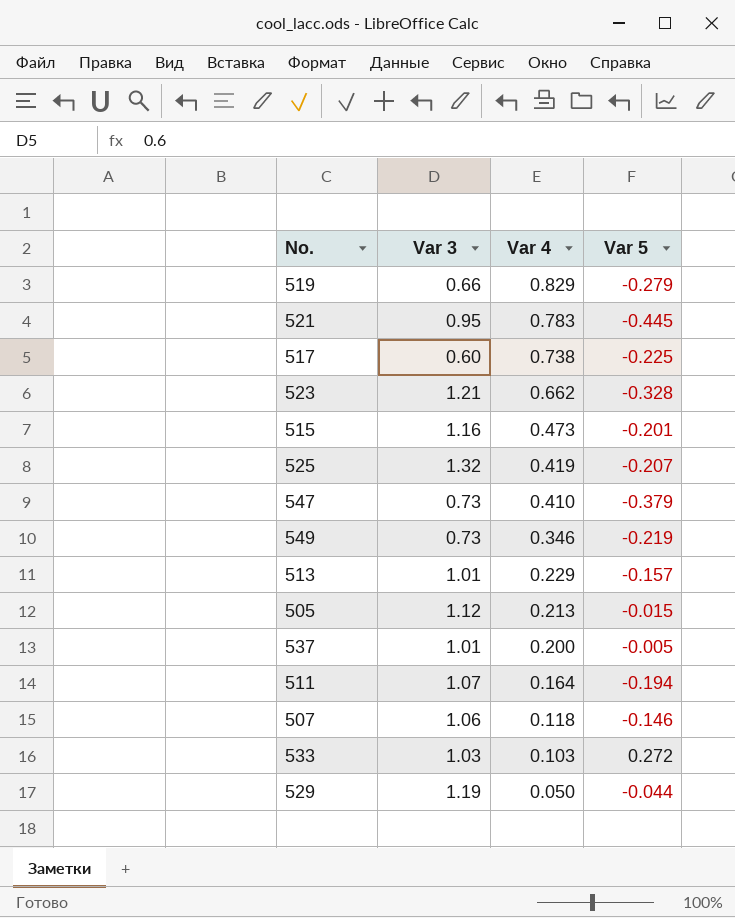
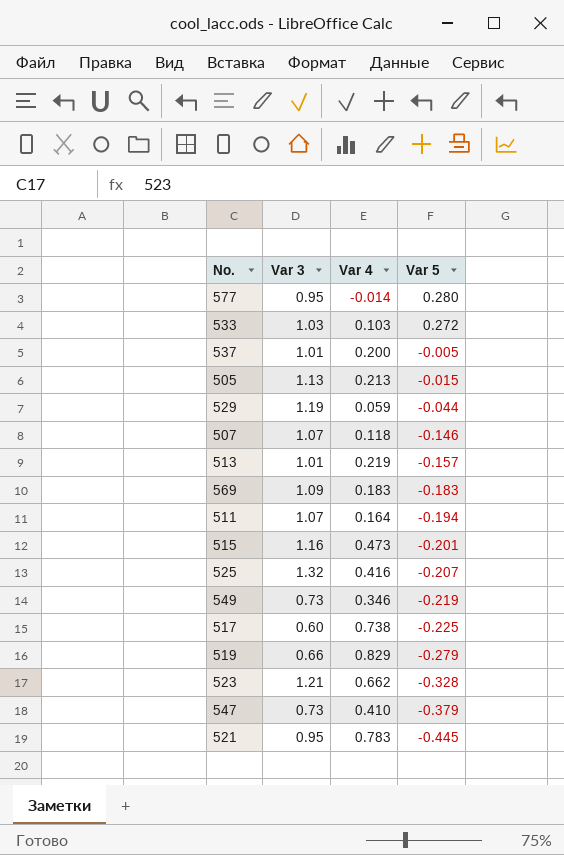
row order: Var 4 descending -> Var 5 descending
row 577: none -> 0.95 | -0.014 | 0.280
505 | Var 3: 1.12 -> 1.13
529 | Var 4: 0.050 -> 0.059
507 | Var 3: 1.06 -> 1.07
513 | Var 4: 0.229 -> 0.219
row 569: none -> 1.09 | 0.183 | -0.183
525 | Var 4: 0.419 -> 0.416

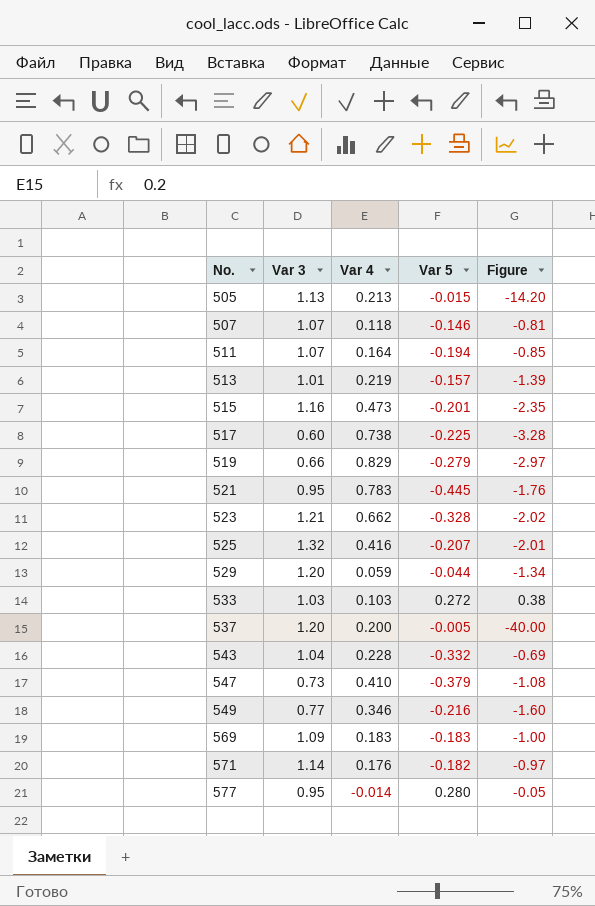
row order: Var 5 descending -> No. ascending
column Figure | formula: none -> [Var 4] / [Var 5]
529 | Var 3: 1.19 -> 1.20
537 | Var 3: 1.01 -> 1.20
row 543: none -> 1.04 | 0.228 | -0.332 | -0.69
549 | Var 3: 0.73 -> 0.77
549 | Var 5: -0.219 -> -0.216
row 571: none -> 1.14 | 0.176 | -0.182 | -0.97

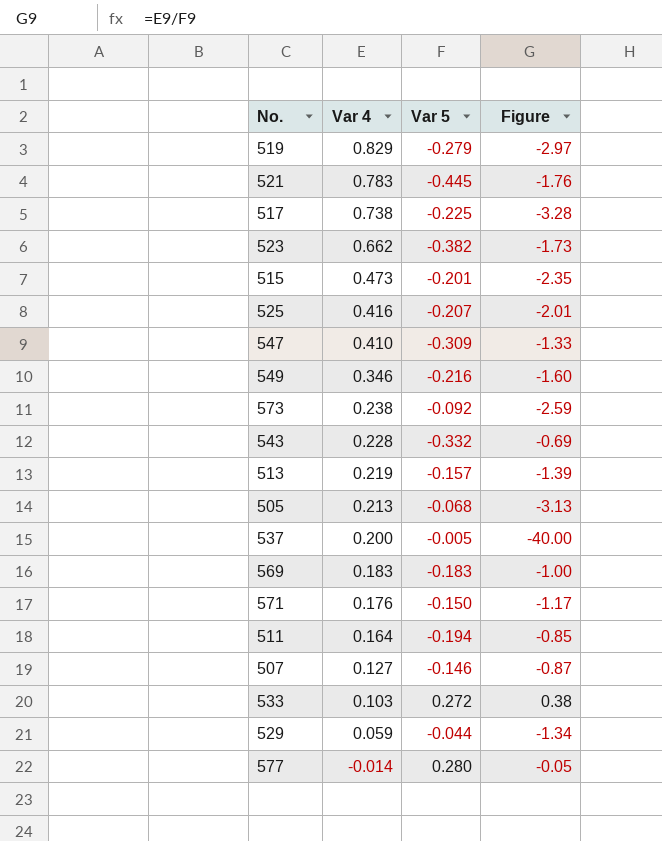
row order: No. ascending -> Var 4 descending
column Var 3 | position: 2 -> none
523 | Var 5: -0.328 -> -0.382
523 | Figure: -2.02 -> -1.73
547 | Var 5: -0.379 -> -0.309
547 | Figure: -1.08 -> -1.33
row 573: none -> 0.238 | -0.092 | -2.59
505 | Var 5: -0.015 -> -0.068
505 | Figure: -14.20 -> -3.13
571 | Var 5: -0.182 -> -0.150
571 | Figure: -0.97 -> -1.17
507 | Var 4: 0.118 -> 0.127
507 | Figure: -0.81 -> -0.87

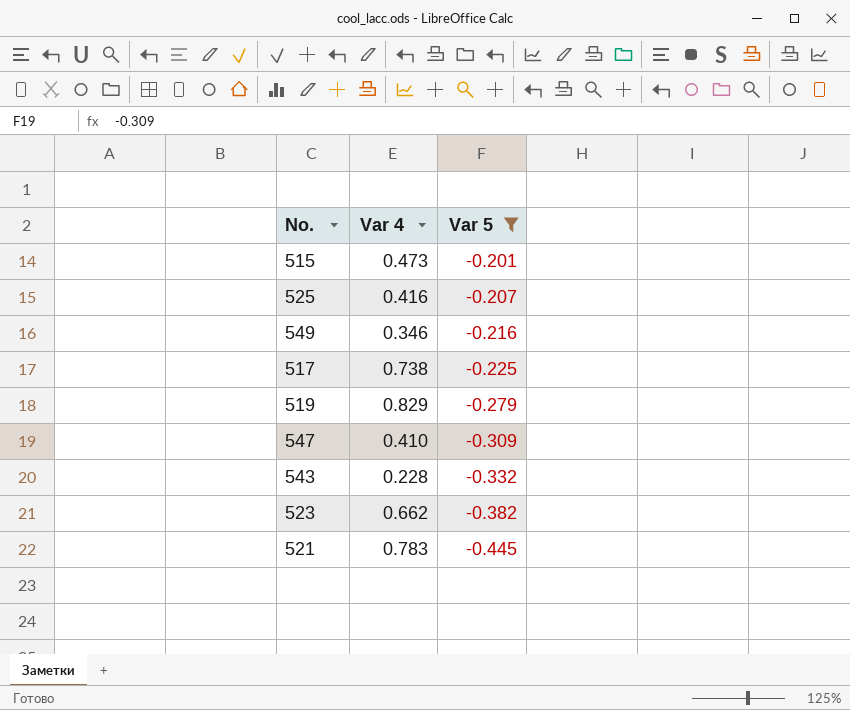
filter: none -> Var 5 <= -0.201
row order: Var 4 descending -> Var 5 descending
column Figure | formula: [Var 4] / [Var 5] -> none

